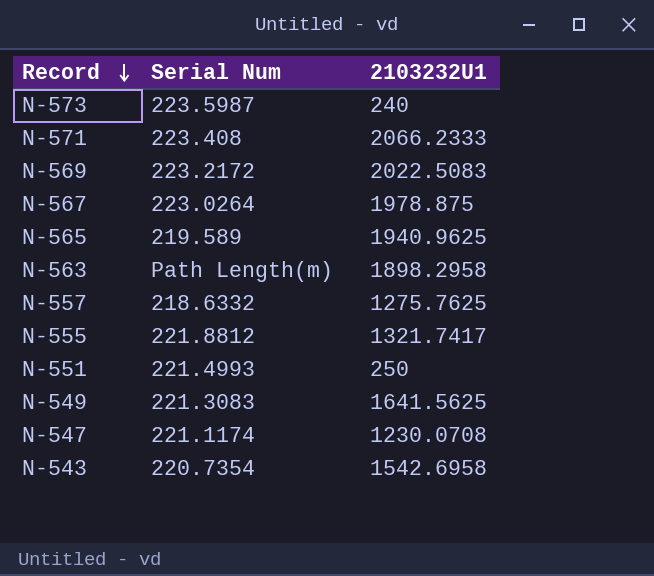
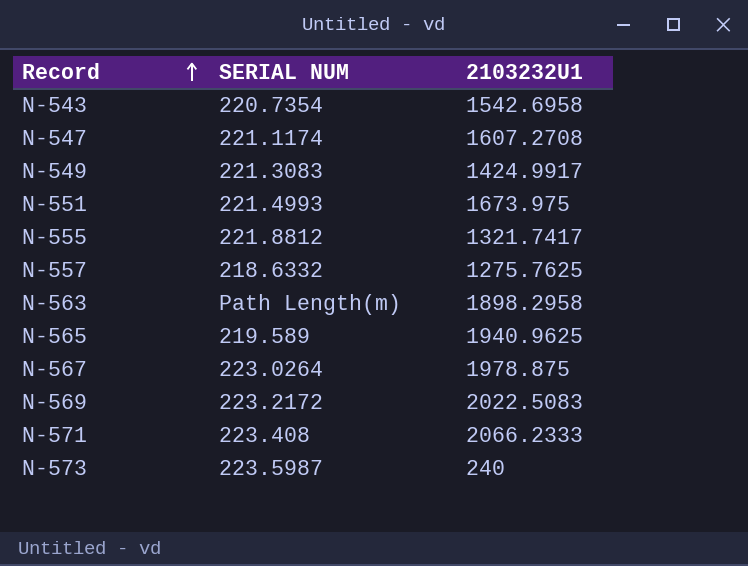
row order: Record descending -> Record ascending
column name: Serial Num -> SERIAL NUM
N-547 | 2103232U1: 1230.0708 -> 1607.2708
N-549 | 2103232U1: 1641.5625 -> 1424.9917
N-551 | 2103232U1: 250 -> 1673.975

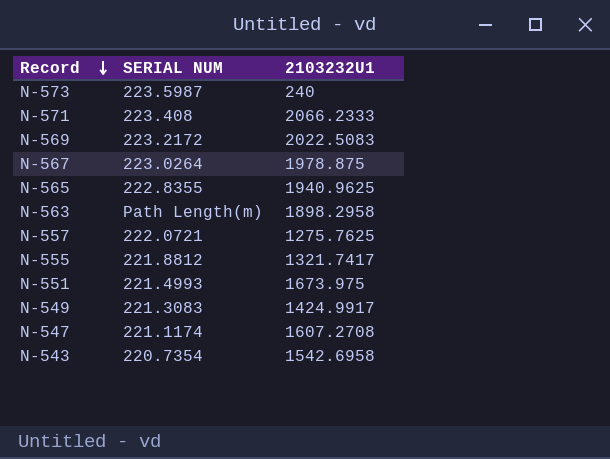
row order: Record ascending -> Record descending
N-565 | SERIAL NUM: 219.589 -> 222.8355
N-557 | SERIAL NUM: 218.6332 -> 222.0721

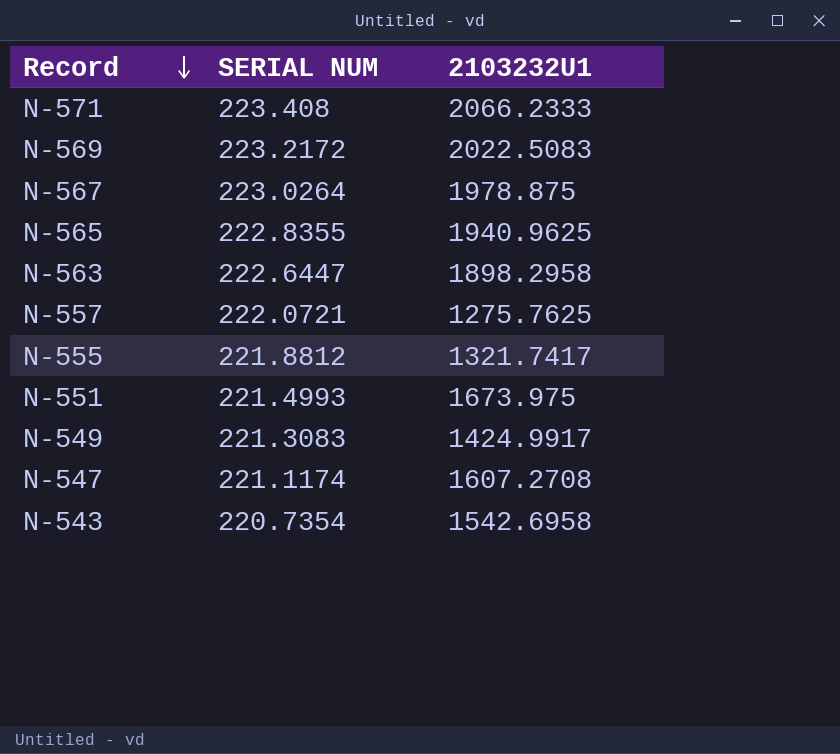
row N-573: 223.5987 | 240 -> none
N-563 | SERIAL NUM: Path Length(m) -> 222.6447

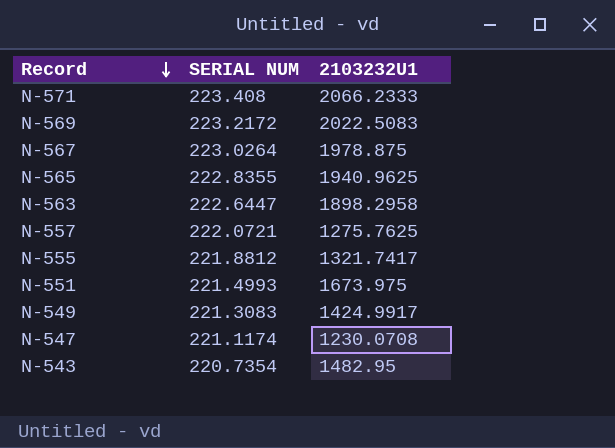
N-547 | 2103232U1: 1607.2708 -> 1230.0708
N-543 | 2103232U1: 1542.6958 -> 1482.95

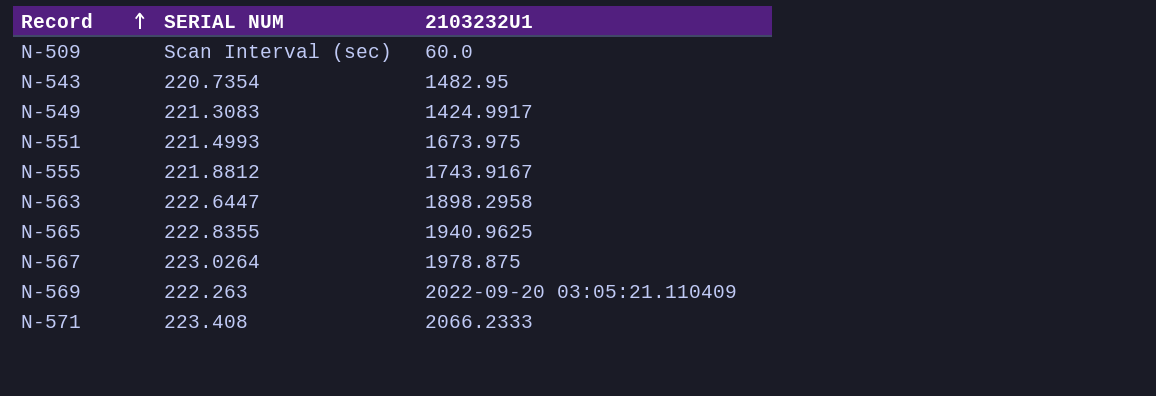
row order: Record descending -> Record ascending
row N-557: 222.0721 | 1275.7625 -> none
row N-547: 221.1174 | 1230.0708 -> none
row N-509: none -> Scan Interval (sec) | 60.0
N-555 | 2103232U1: 1321.7417 -> 1743.9167
N-569 | SERIAL NUM: 223.2172 -> 222.263
N-569 | 2103232U1: 2022.5083 -> 2022-09-20 03:05:21.110409

